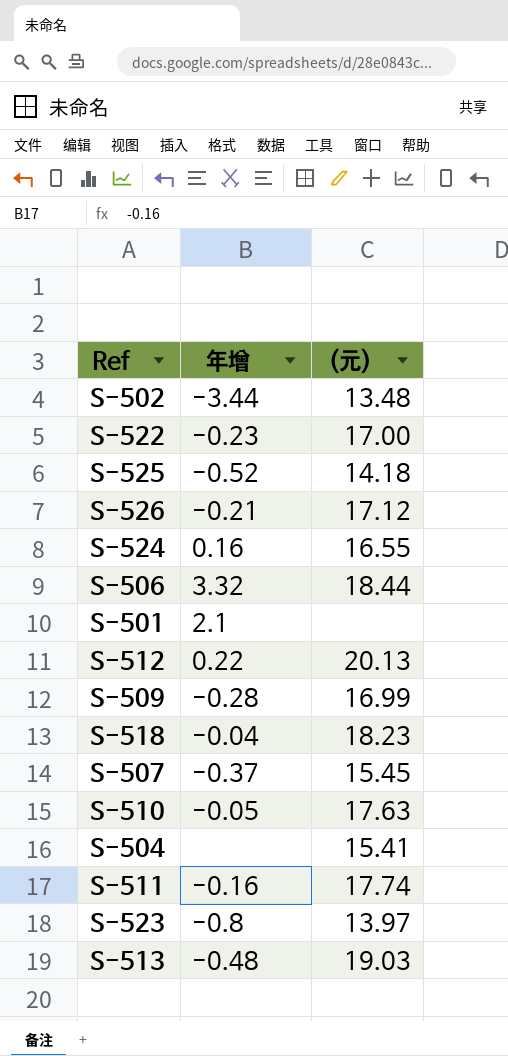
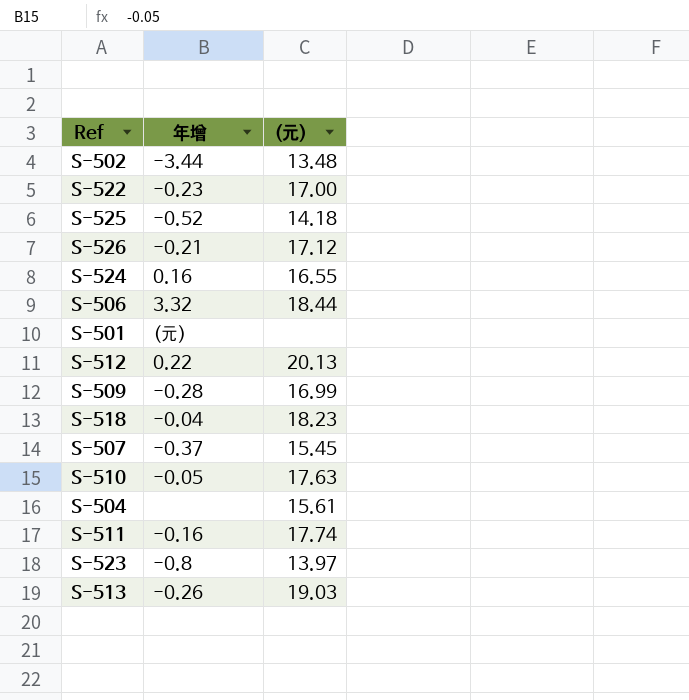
S-501 | 年增: 2.1 -> (元)
S-504 | (元): 15.41 -> 15.61
S-513 | 年增: -0.48 -> -0.26

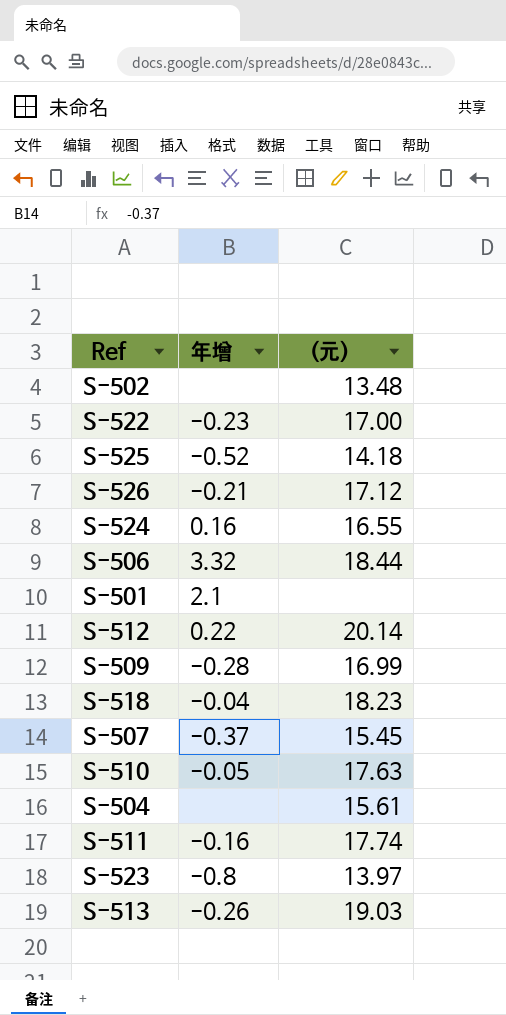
S-502 | 年增: -3.44 -> none
S-501 | 年增: (元) -> 2.1
S-512 | (元): 20.13 -> 20.14

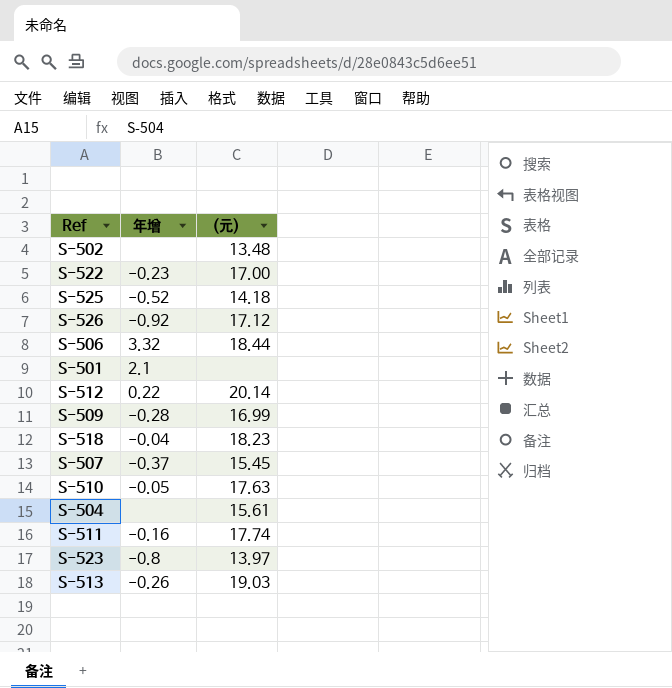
row S-524: 0.16 | 16.55 -> none
S-526 | 年增: -0.21 -> -0.92

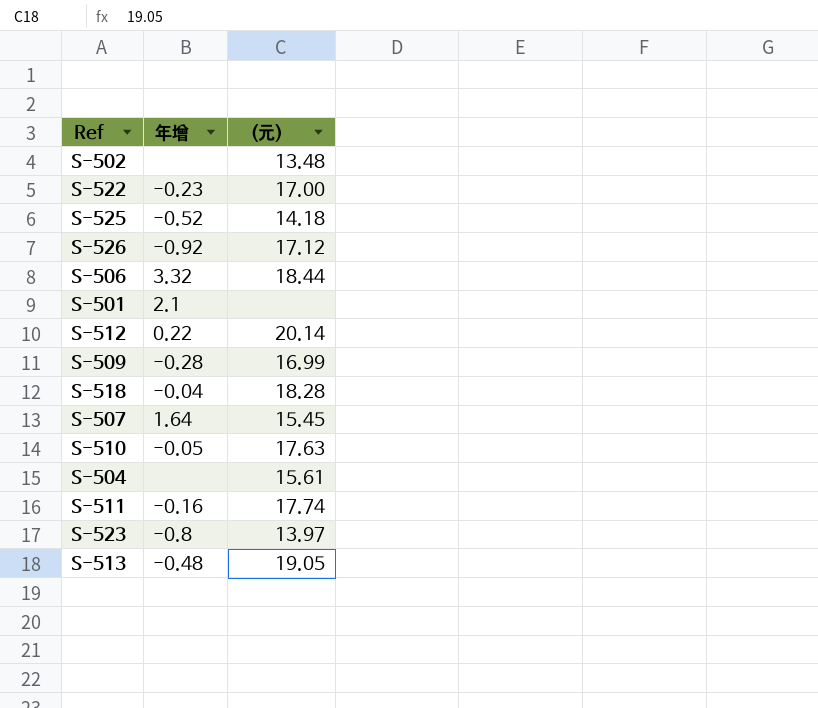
S-518 | (元): 18.23 -> 18.28
S-507 | 年增: -0.37 -> 1.64
S-513 | 年增: -0.26 -> -0.48
S-513 | (元): 19.03 -> 19.05

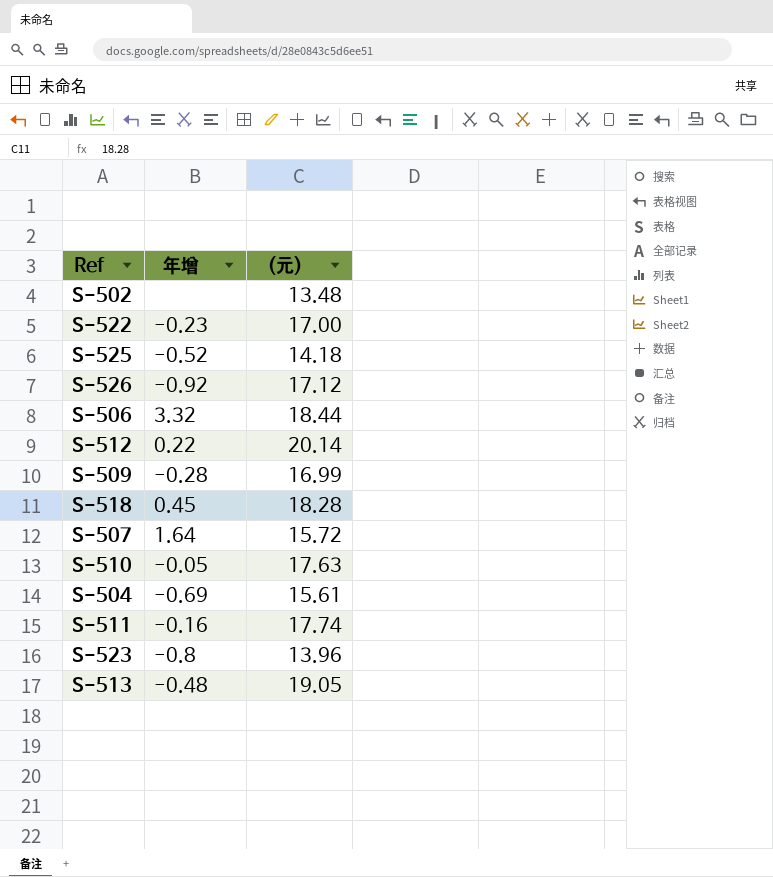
row S-501: 2.1 | none -> none
S-518 | 年增: -0.04 -> 0.45
S-507 | (元): 15.45 -> 15.72
S-504 | 年增: none -> -0.69
S-523 | (元): 13.97 -> 13.96

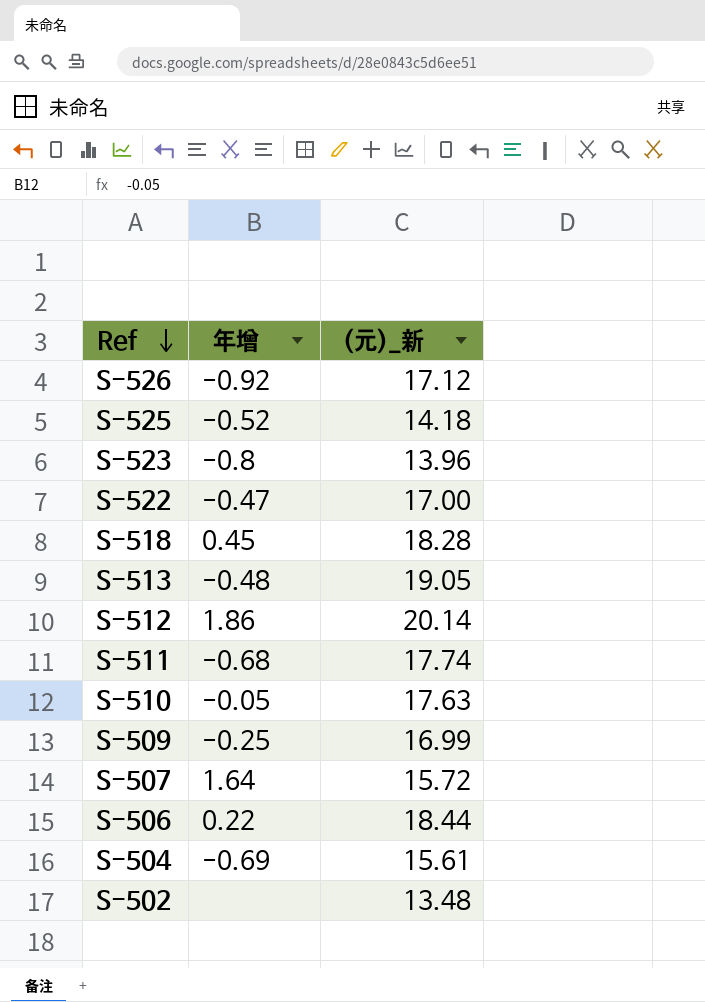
row order: none -> Ref descending
column name: (元) -> (元)_新
S-522 | 年增: -0.23 -> -0.47
S-512 | 年增: 0.22 -> 1.86
S-511 | 年增: -0.16 -> -0.68
S-509 | 年增: -0.28 -> -0.25
S-506 | 年增: 3.32 -> 0.22

